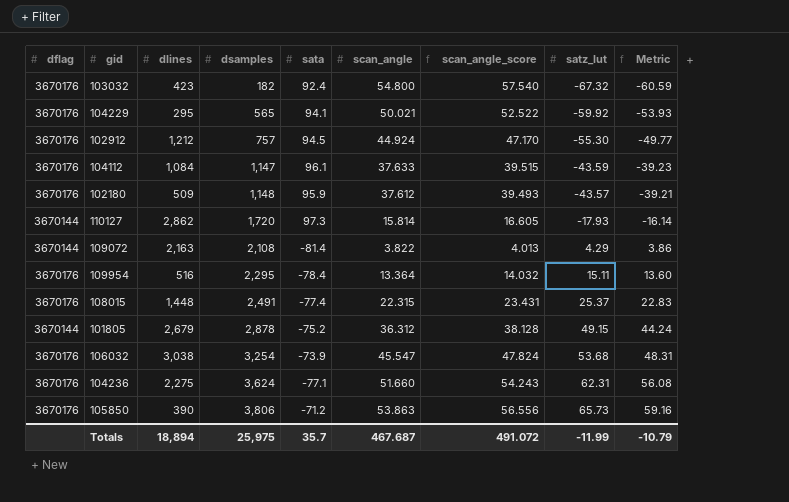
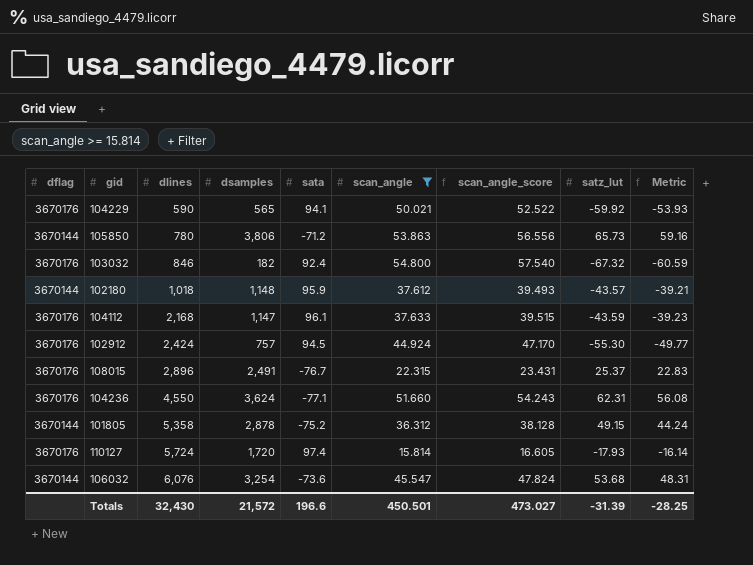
filter: none -> scan_angle >= 15.814
row order: dsamples ascending -> dlines ascending
104229 | dlines: 295 -> 590
105850 | dflag: 3670176 -> 3670144
105850 | dlines: 390 -> 780
103032 | dlines: 423 -> 846
102180 | dflag: 3670176 -> 3670144
102180 | dlines: 509 -> 1,018
104112 | dlines: 1,084 -> 2,168
102912 | dlines: 1,212 -> 2,424
108015 | dlines: 1,448 -> 2,896
108015 | sata: -77.4 -> -76.7
104236 | dlines: 2,275 -> 4,550
101805 | dlines: 2,679 -> 5,358
110127 | dflag: 3670144 -> 3670176
110127 | dlines: 2,862 -> 5,724
110127 | sata: 97.3 -> 97.4
106032 | dflag: 3670176 -> 3670144
106032 | dlines: 3,038 -> 6,076
106032 | sata: -73.9 -> -73.6
Totals | dlines: 18,894 -> 32,430
Totals | dsamples: 25,975 -> 21,572
Totals | sata: 35.7 -> 196.6
Totals | scan_angle: 467.687 -> 450.501
Totals | scan_angle_score: 491.072 -> 473.027
Totals | satz_lut: -11.99 -> -31.39
Totals | Metric: -10.79 -> -28.25

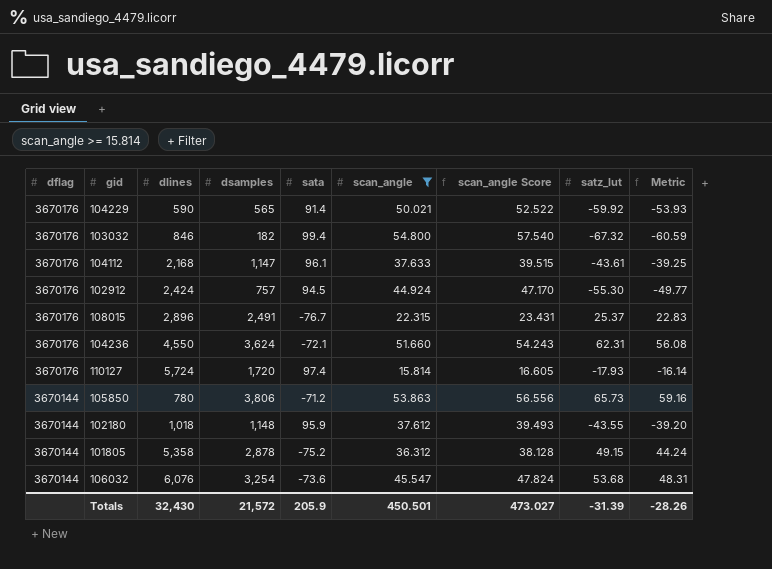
row order: dlines ascending -> dflag descending
column name: scan_angle_score -> scan_angle Score
104229 | sata: 94.1 -> 91.4
103032 | sata: 92.4 -> 99.4
104112 | satz_lut: -43.59 -> -43.61
104112 | Metric: -39.23 -> -39.25
104236 | sata: -77.1 -> -72.1
102180 | satz_lut: -43.57 -> -43.55
102180 | Metric: -39.21 -> -39.20
Totals | sata: 196.6 -> 205.9
Totals | Metric: -28.25 -> -28.26

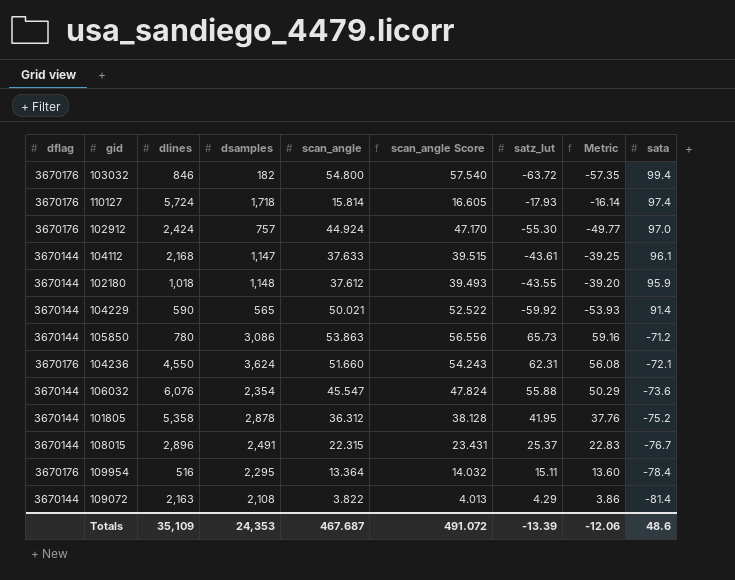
filter: scan_angle >= 15.814 -> none
row order: dflag descending -> sata descending
column sata | position: 5 -> 9
103032 | satz_lut: -67.32 -> -63.72
103032 | Metric: -60.59 -> -57.35
110127 | dsamples: 1,720 -> 1,718
102912 | sata: 94.5 -> 97.0
104112 | dflag: 3670176 -> 3670144
104229 | dflag: 3670176 -> 3670144
105850 | dsamples: 3,806 -> 3,086
106032 | dsamples: 3,254 -> 2,354
106032 | satz_lut: 53.68 -> 55.88
106032 | Metric: 48.31 -> 50.29
101805 | satz_lut: 49.15 -> 41.95
101805 | Metric: 44.24 -> 37.76
108015 | dflag: 3670176 -> 3670144
Totals | dlines: 32,430 -> 35,109
Totals | dsamples: 21,572 -> 24,353
Totals | scan_angle: 450.501 -> 467.687
Totals | scan_angle Score: 473.027 -> 491.072
Totals | satz_lut: -31.39 -> -13.39
Totals | Metric: -28.26 -> -12.06
Totals | sata: 205.9 -> 48.6

